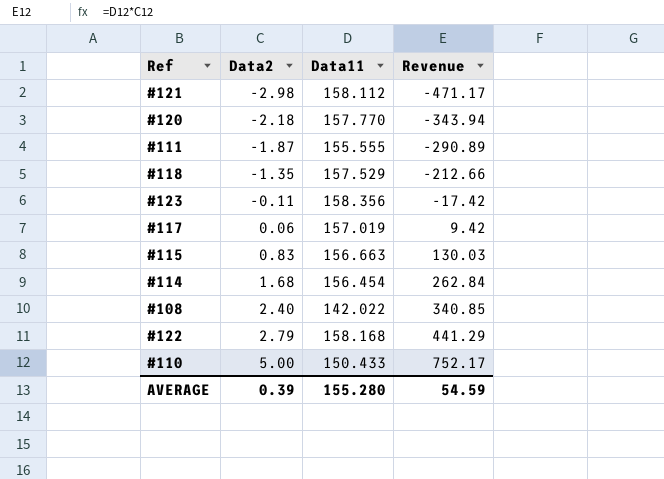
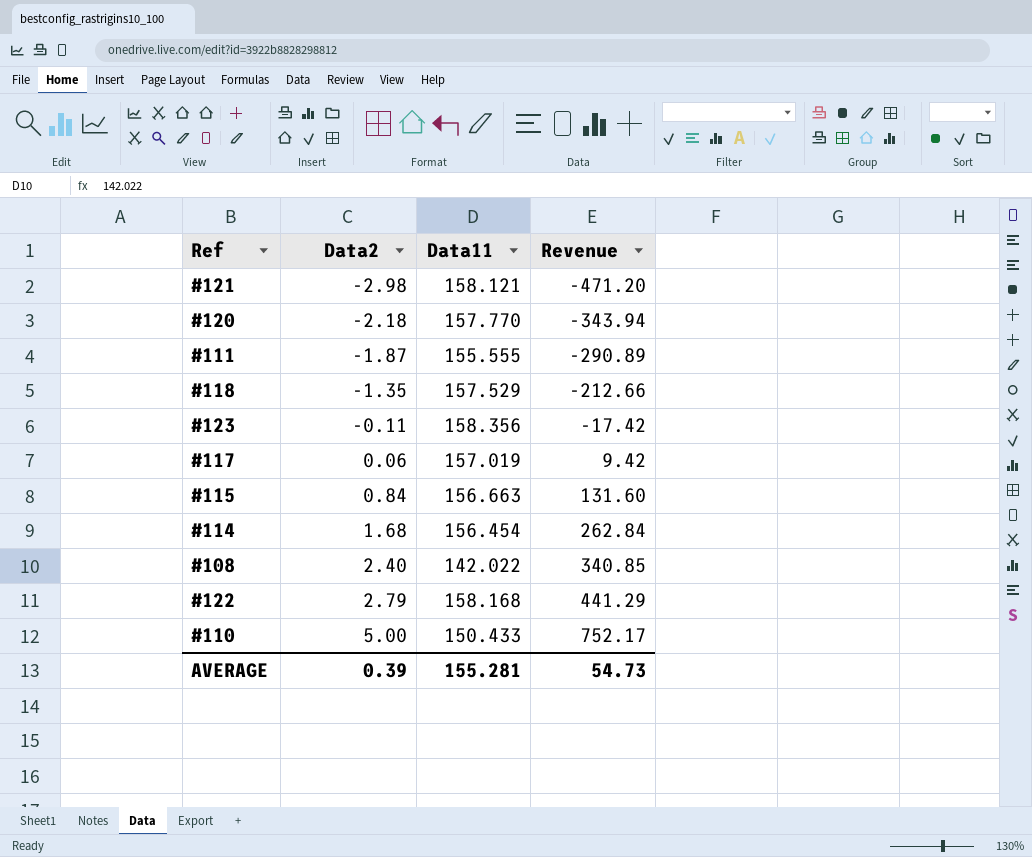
#121 | Data11: 158.112 -> 158.121
#121 | Revenue: -471.17 -> -471.20
#115 | Data2: 0.83 -> 0.84
#115 | Revenue: 130.03 -> 131.60
AVERAGE | Data11: 155.280 -> 155.281
AVERAGE | Revenue: 54.59 -> 54.73

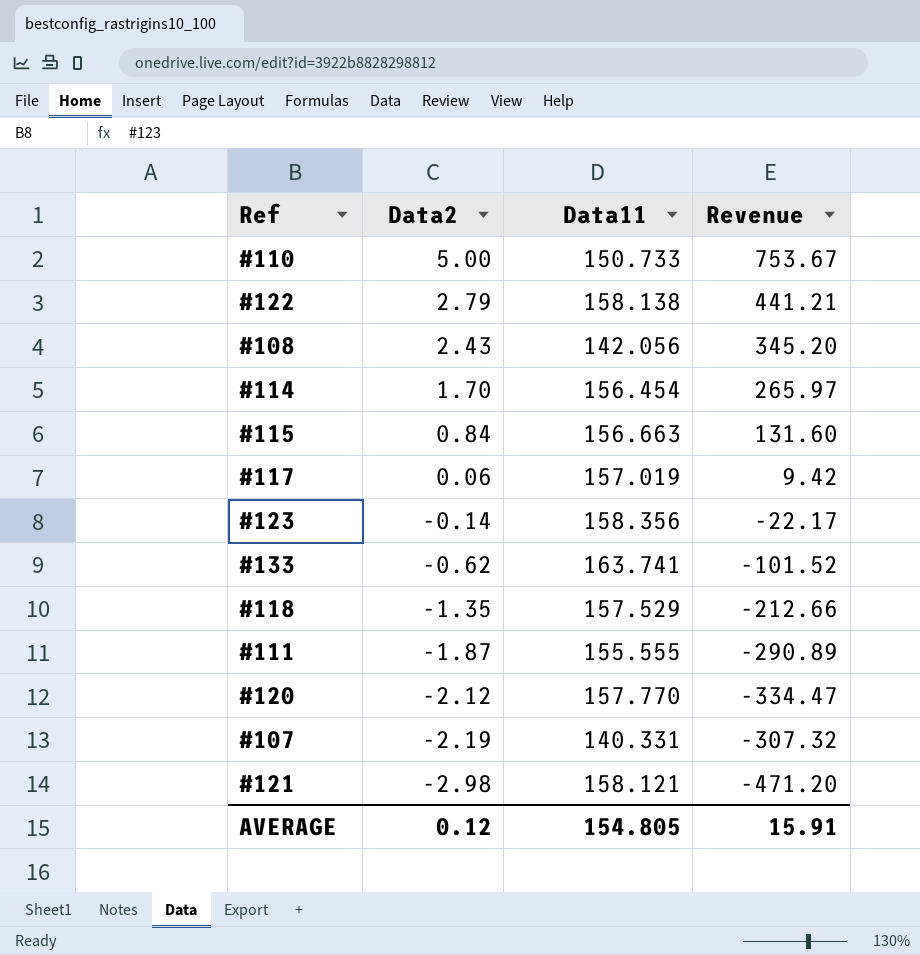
row order: Data2 ascending -> Data2 descending
#110 | Data11: 150.433 -> 150.733
#110 | Revenue: 752.17 -> 753.67
#122 | Data11: 158.168 -> 158.138
#122 | Revenue: 441.29 -> 441.21
#108 | Data2: 2.40 -> 2.43
#108 | Data11: 142.022 -> 142.056
#108 | Revenue: 340.85 -> 345.20
#114 | Data2: 1.68 -> 1.70
#114 | Revenue: 262.84 -> 265.97
#123 | Data2: -0.11 -> -0.14
#123 | Revenue: -17.42 -> -22.17
row #133: none -> -0.62 | 163.741 | -101.52
#120 | Data2: -2.18 -> -2.12
#120 | Revenue: -343.94 -> -334.47
row #107: none -> -2.19 | 140.331 | -307.32
AVERAGE | Data2: 0.39 -> 0.12
AVERAGE | Data11: 155.281 -> 154.805
AVERAGE | Revenue: 54.73 -> 15.91

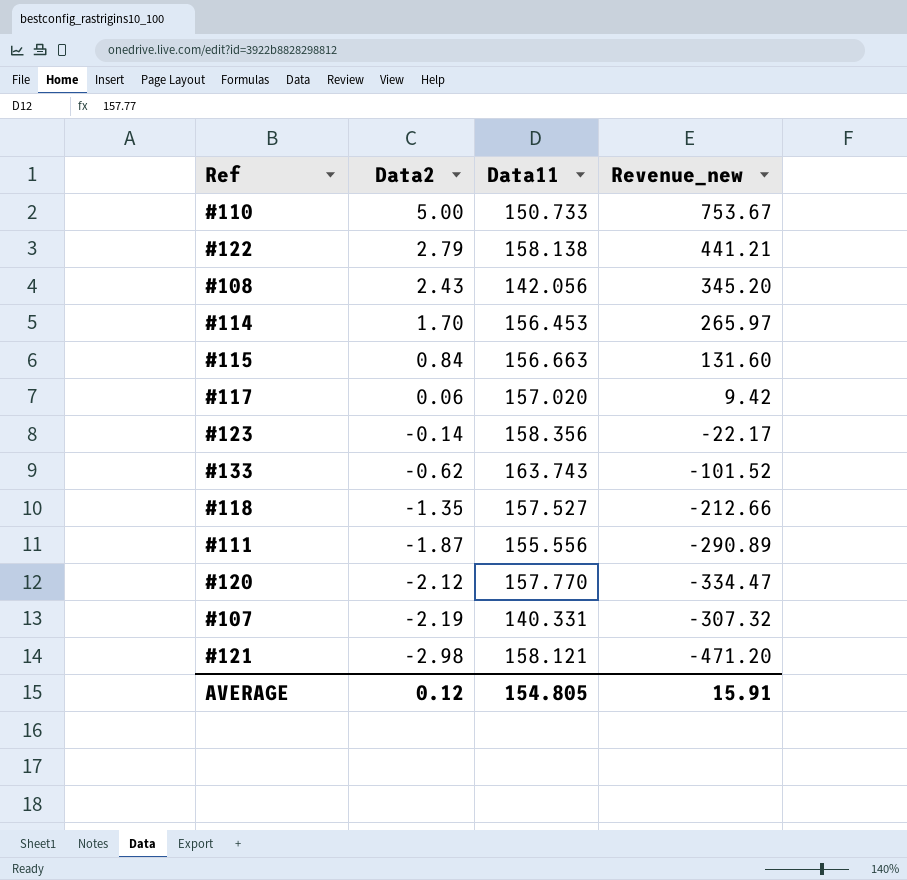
column name: Revenue -> Revenue_new
#114 | Data11: 156.454 -> 156.453
#117 | Data11: 157.019 -> 157.020
#133 | Data11: 163.741 -> 163.743
#118 | Data11: 157.529 -> 157.527
#111 | Data11: 155.555 -> 155.556

